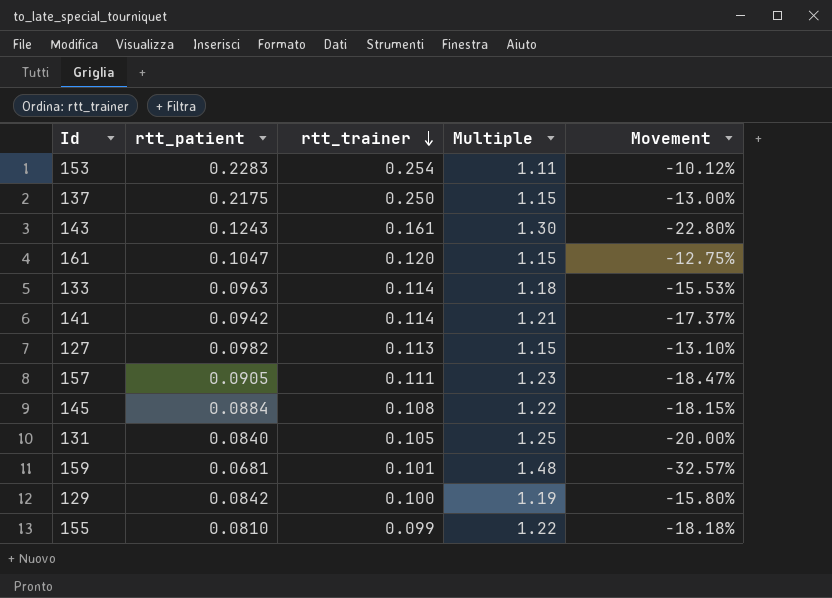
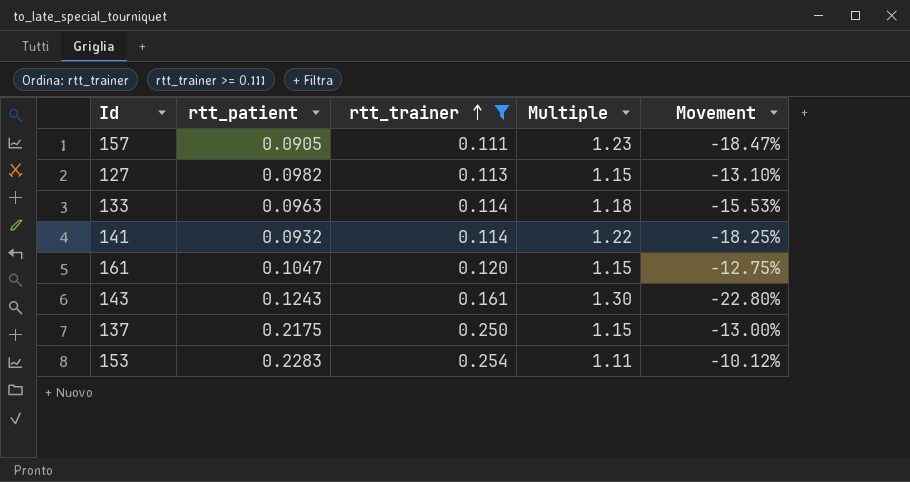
filter: none -> rtt_trainer >= 0.111
row order: rtt_trainer descending -> rtt_trainer ascending
141 | rtt_patient: 0.0942 -> 0.0932
141 | Multiple: 1.21 -> 1.22
141 | Movement: -17.37% -> -18.25%

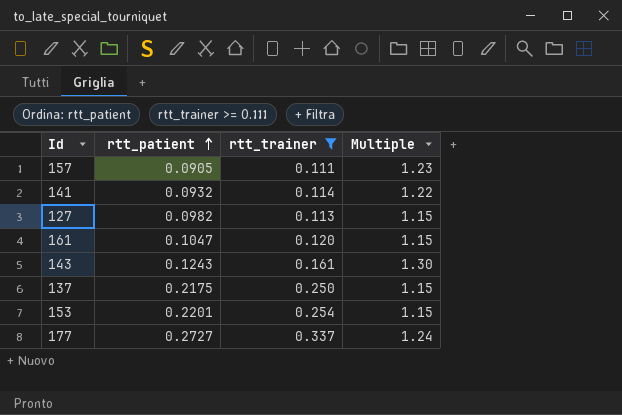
row order: rtt_trainer ascending -> rtt_patient ascending
column Movement | formula: ([rtt_patient] - [rtt_trainer]) / [rtt_trainer] -> none
row 133: 0.0963 | 0.114 | 1.18 | -15.53% -> none
153 | rtt_patient: 0.2283 -> 0.2201
153 | Multiple: 1.11 -> 1.15
row 177: none -> 0.2727 | 0.337 | 1.24

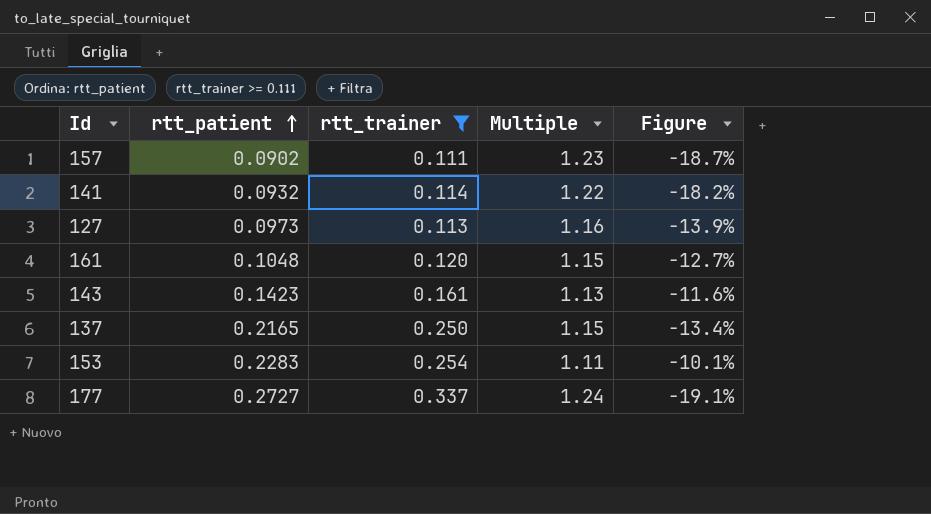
column Figure | formula: none -> ([rtt_patient] - [rtt_trainer]) / [rtt_trainer]
157 | rtt_patient: 0.0905 -> 0.0902
127 | rtt_patient: 0.0982 -> 0.0973
127 | Multiple: 1.15 -> 1.16
161 | rtt_patient: 0.1047 -> 0.1048
143 | rtt_patient: 0.1243 -> 0.1423
143 | Multiple: 1.30 -> 1.13
137 | rtt_patient: 0.2175 -> 0.2165
153 | rtt_patient: 0.2201 -> 0.2283
153 | Multiple: 1.15 -> 1.11

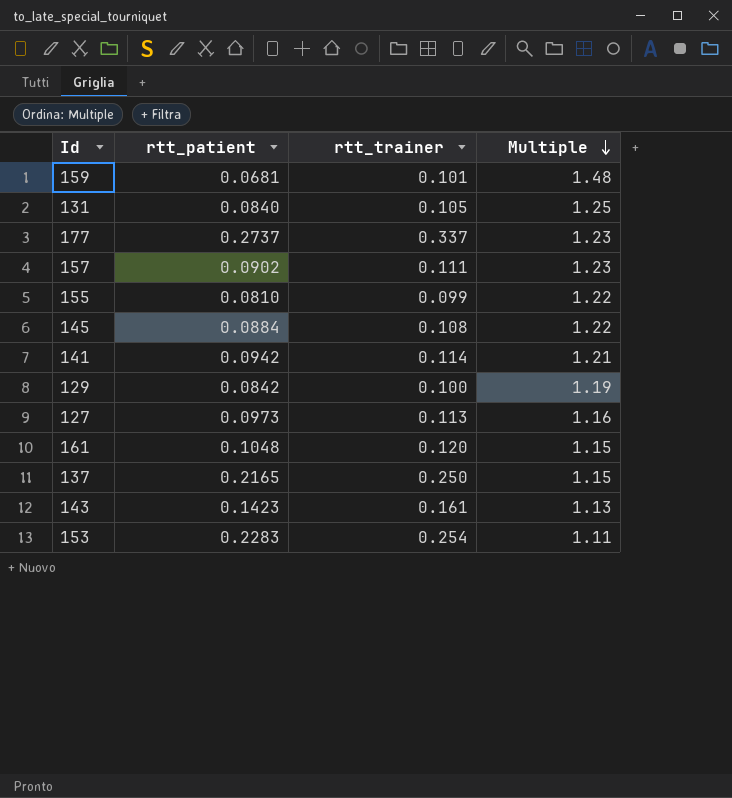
filter: rtt_trainer >= 0.111 -> none
row order: rtt_patient ascending -> Multiple descending
column Figure | formula: ([rtt_patient] - [rtt_trainer]) / [rtt_trainer] -> none
177 | rtt_patient: 0.2727 -> 0.2737
177 | Multiple: 1.24 -> 1.23
141 | rtt_patient: 0.0932 -> 0.0942
141 | Multiple: 1.22 -> 1.21

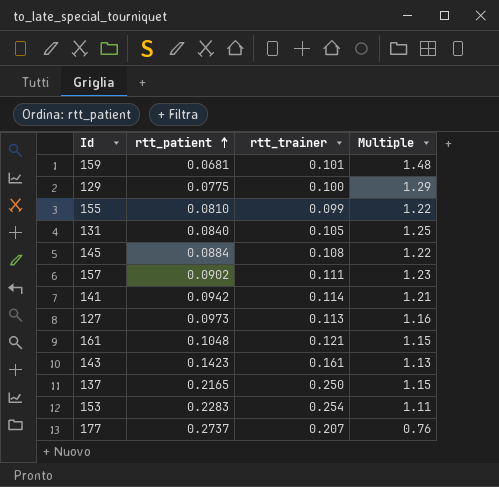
row order: Multiple descending -> rtt_patient ascending
129 | rtt_patient: 0.0842 -> 0.0775
129 | Multiple: 1.19 -> 1.29
161 | rtt_trainer: 0.120 -> 0.121
177 | rtt_trainer: 0.337 -> 0.207
177 | Multiple: 1.23 -> 0.76

